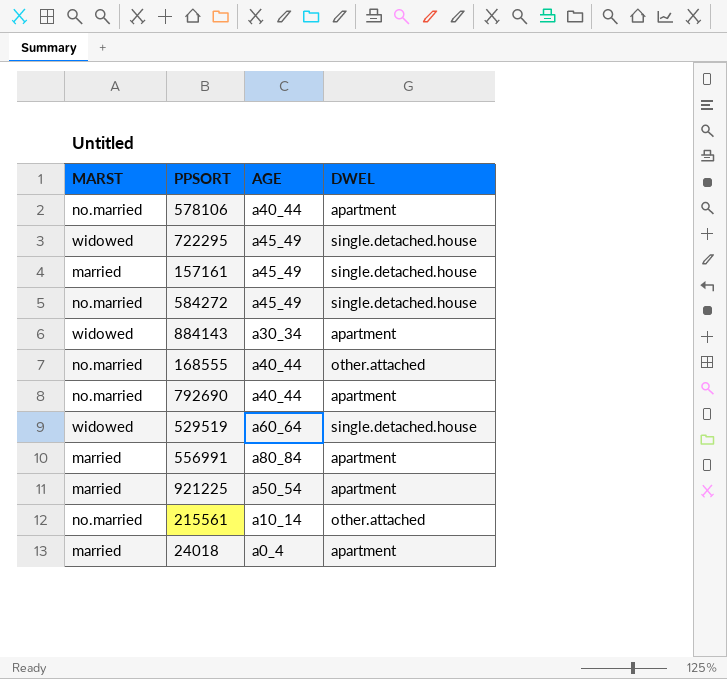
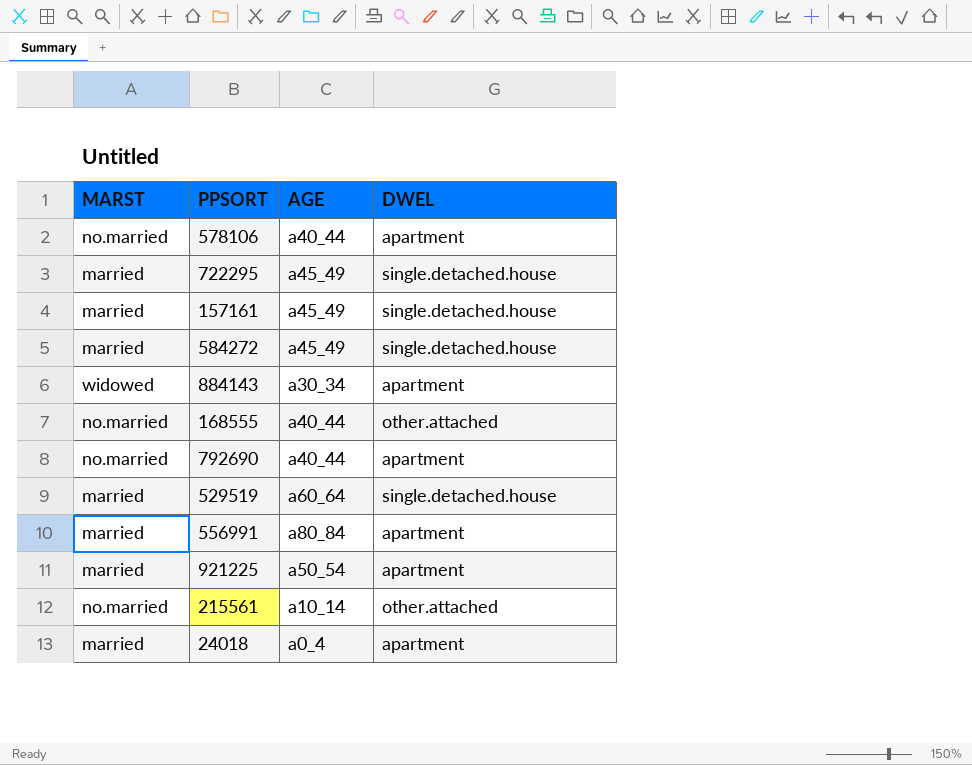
722295 | MARST: widowed -> married
584272 | MARST: no.married -> married
529519 | MARST: widowed -> married

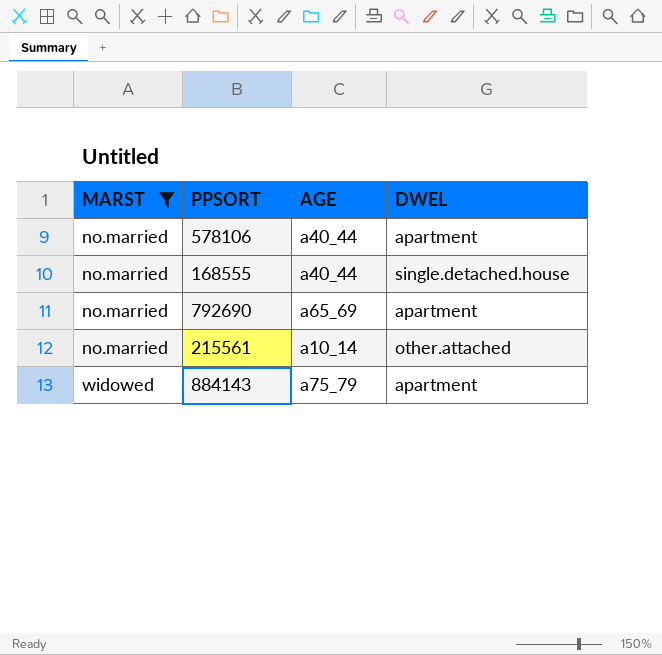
filter: none -> MARST != married
row order: none -> MARST ascending
168555 | DWEL: other.attached -> single.detached.house
792690 | AGE: a40_44 -> a65_69
884143 | AGE: a30_34 -> a75_79

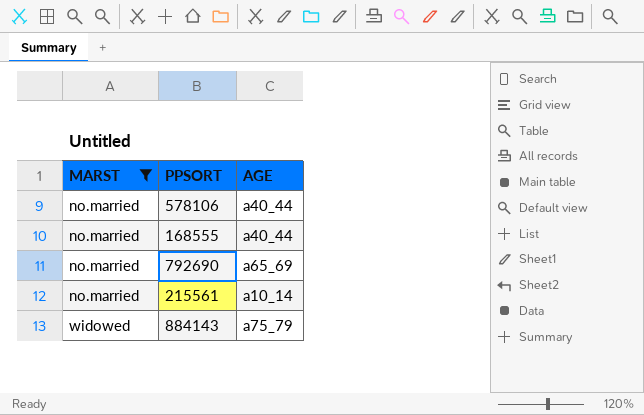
column DWEL | position: 4 -> none

